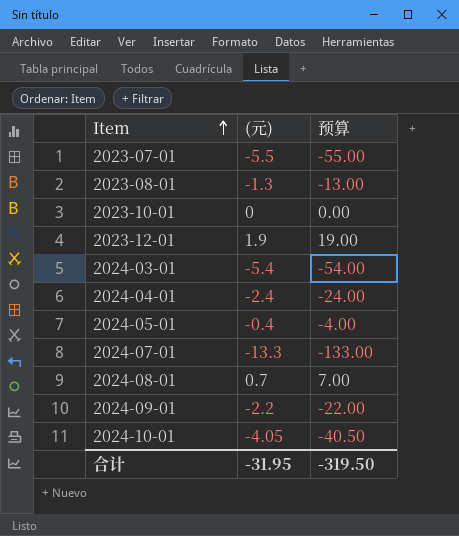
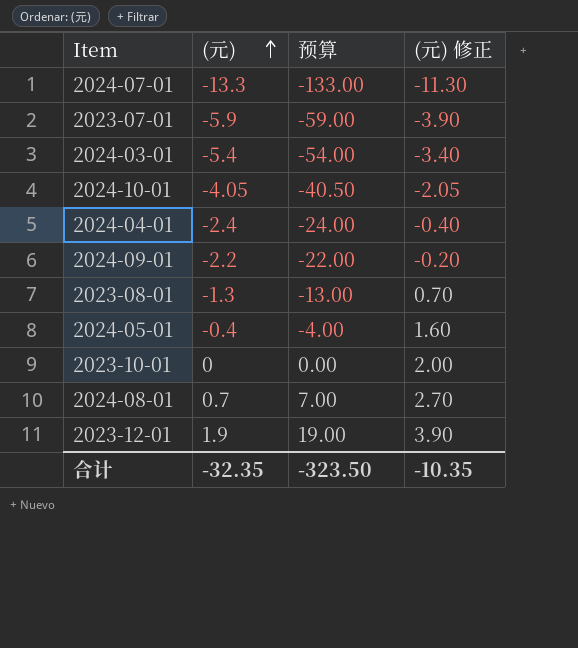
row order: Item ascending -> (元) ascending
column (元) 修正 | formula: none -> [(元)] + 2
2023-07-01 | (元): -5.5 -> -5.9
2023-07-01 | 预算: -55.00 -> -59.00
合计 | (元): -31.95 -> -32.35
合计 | 预算: -319.50 -> -323.50

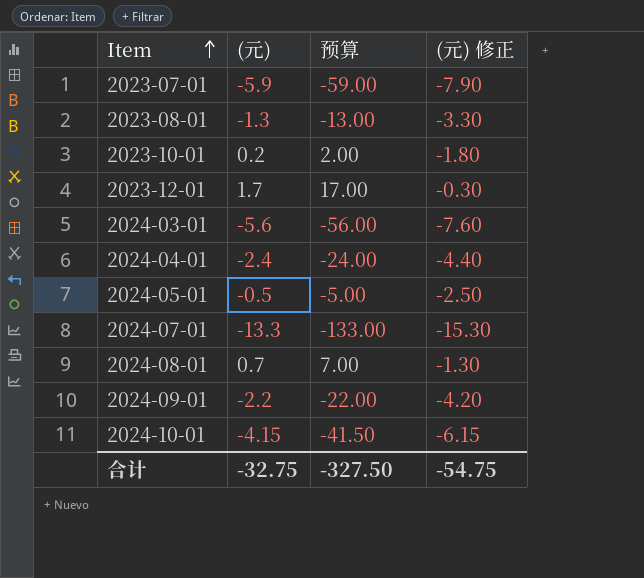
row order: (元) ascending -> Item ascending
column (元) 修正 | formula: [(元)] + 2 -> [(元)] - 2
2023-10-01 | (元): 0 -> 0.2
2023-10-01 | 预算: 0.00 -> 2.00
2023-12-01 | (元): 1.9 -> 1.7
2023-12-01 | 预算: 19.00 -> 17.00
2024-03-01 | (元): -5.4 -> -5.6
2024-03-01 | 预算: -54.00 -> -56.00
2024-05-01 | (元): -0.4 -> -0.5
2024-05-01 | 预算: -4.00 -> -5.00
2024-10-01 | (元): -4.05 -> -4.15
2024-10-01 | 预算: -40.50 -> -41.50
合计 | (元): -32.35 -> -32.75
合计 | 预算: -323.50 -> -327.50
合计 | (元) 修正: -10.35 -> -54.75

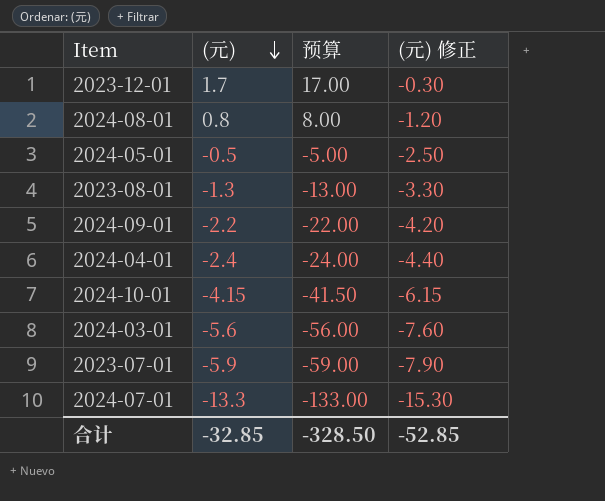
row order: Item ascending -> (元) descending
row 2023-10-01: 0.2 | 2.00 | -1.80 -> none
2024-08-01 | (元): 0.7 -> 0.8
2024-08-01 | 预算: 7.00 -> 8.00
2024-08-01 | (元) 修正: -1.30 -> -1.20
合计 | (元): -32.75 -> -32.85
合计 | 预算: -327.50 -> -328.50
合计 | (元) 修正: -54.75 -> -52.85

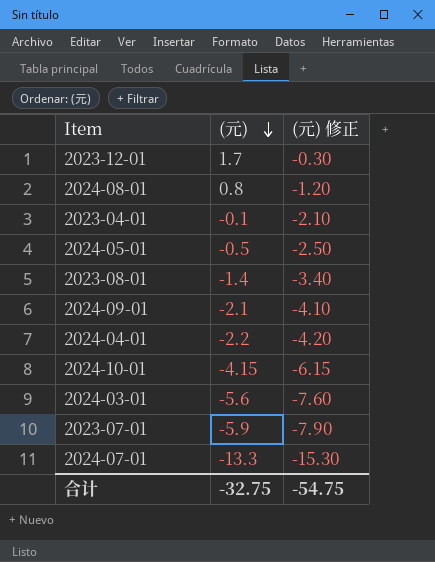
column 预算 | formula: [(元)] * 10 -> none
row 2023-04-01: none -> -0.1 | -2.10
2023-08-01 | (元): -1.3 -> -1.4
2023-08-01 | (元) 修正: -3.30 -> -3.40
2024-09-01 | (元): -2.2 -> -2.1
2024-09-01 | (元) 修正: -4.20 -> -4.10
2024-04-01 | (元): -2.4 -> -2.2
2024-04-01 | (元) 修正: -4.40 -> -4.20
合计 | (元): -32.85 -> -32.75
合计 | (元) 修正: -52.85 -> -54.75

